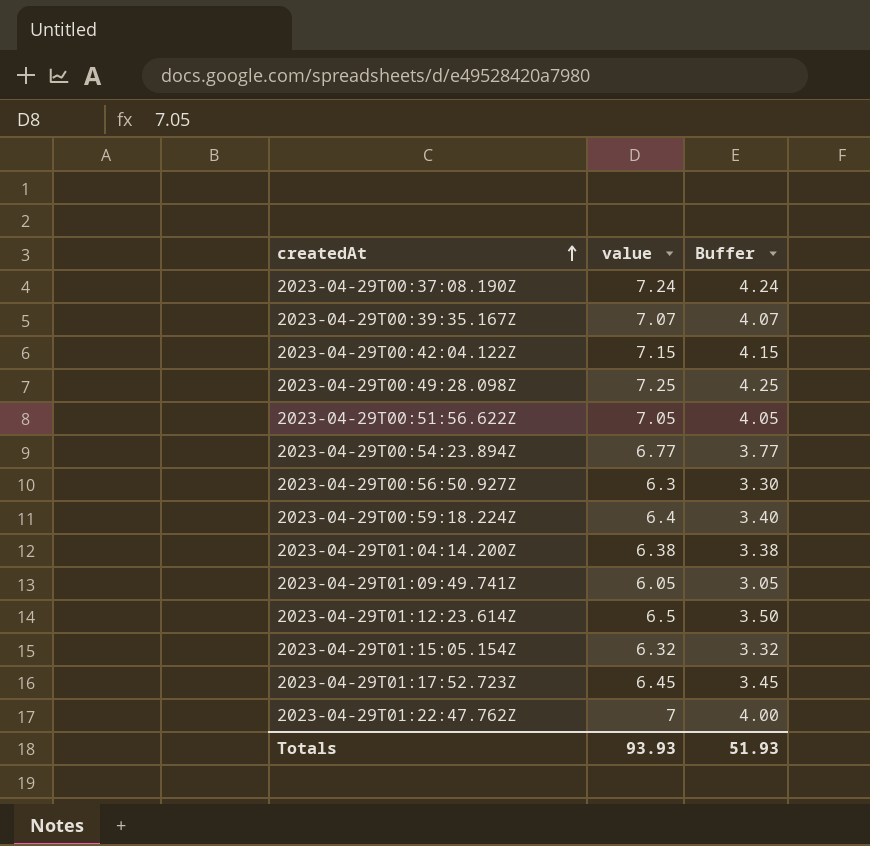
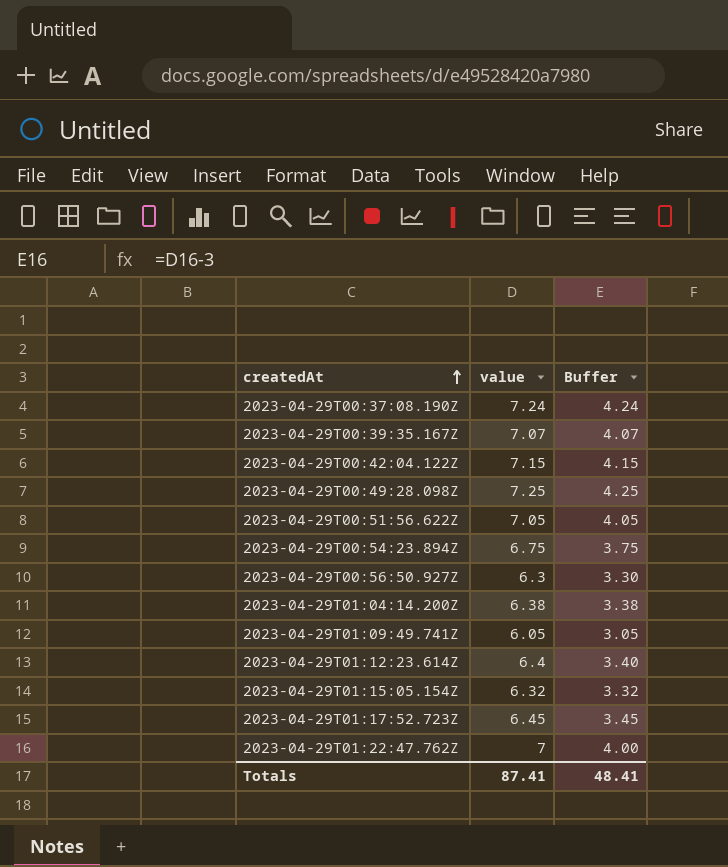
row 2023-04-29T00:59:18.224Z: 6.4 | 3.40 -> none
2023-04-29T00:54:23.894Z | value: 6.77 -> 6.75
2023-04-29T00:54:23.894Z | Buffer: 3.77 -> 3.75
2023-04-29T01:12:23.614Z | value: 6.5 -> 6.4
2023-04-29T01:12:23.614Z | Buffer: 3.50 -> 3.40
Totals | value: 93.93 -> 87.41
Totals | Buffer: 51.93 -> 48.41

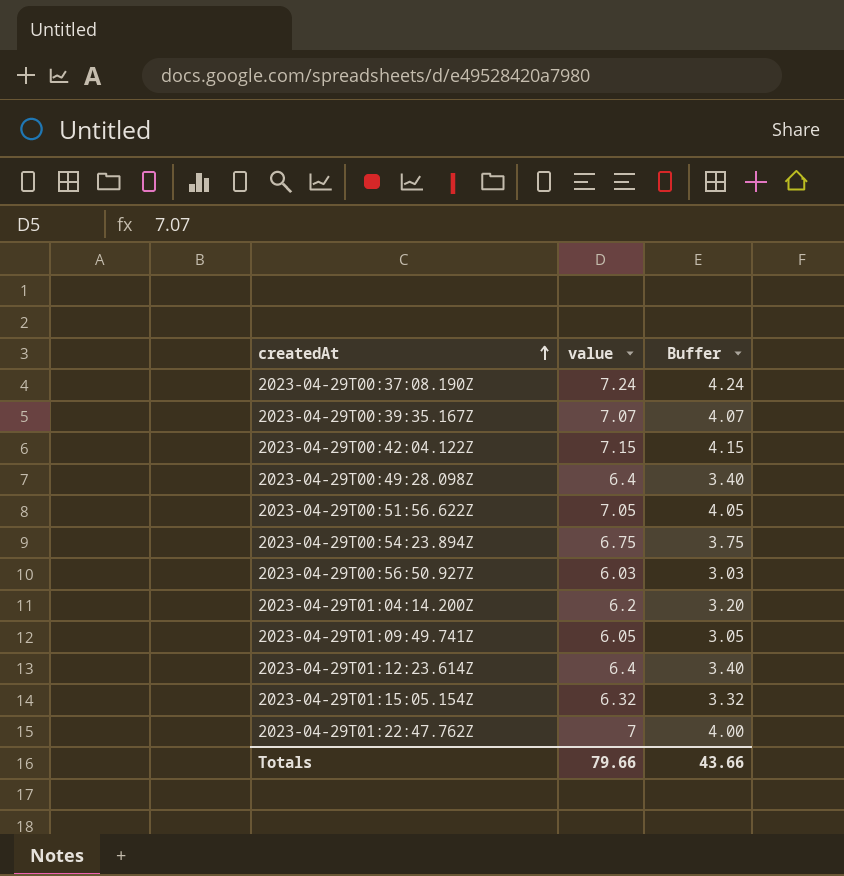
row 2023-04-29T01:17:52.723Z: 6.45 | 3.45 -> none
2023-04-29T00:49:28.098Z | value: 7.25 -> 6.4
2023-04-29T00:49:28.098Z | Buffer: 4.25 -> 3.40
2023-04-29T00:56:50.927Z | value: 6.3 -> 6.03
2023-04-29T00:56:50.927Z | Buffer: 3.30 -> 3.03
2023-04-29T01:04:14.200Z | value: 6.38 -> 6.2
2023-04-29T01:04:14.200Z | Buffer: 3.38 -> 3.20
Totals | value: 87.41 -> 79.66
Totals | Buffer: 48.41 -> 43.66

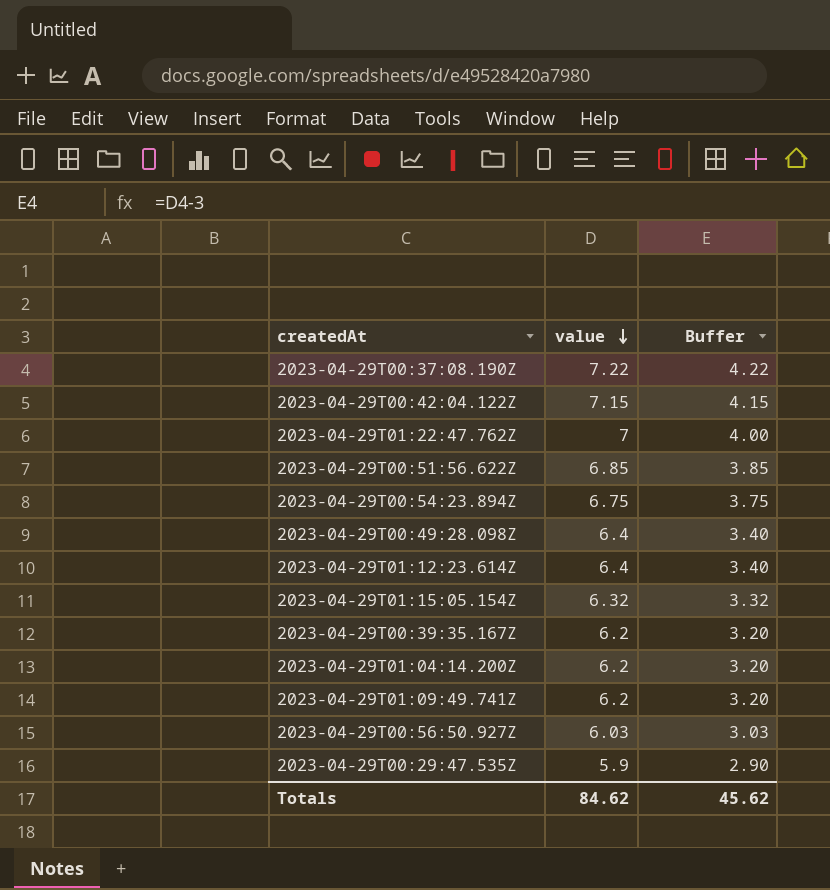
row order: createdAt ascending -> value descending
2023-04-29T00:37:08.190Z | value: 7.24 -> 7.22
2023-04-29T00:37:08.190Z | Buffer: 4.24 -> 4.22
2023-04-29T00:51:56.622Z | value: 7.05 -> 6.85
2023-04-29T00:51:56.622Z | Buffer: 4.05 -> 3.85
2023-04-29T00:39:35.167Z | value: 7.07 -> 6.2
2023-04-29T00:39:35.167Z | Buffer: 4.07 -> 3.20
2023-04-29T01:09:49.741Z | value: 6.05 -> 6.2
2023-04-29T01:09:49.741Z | Buffer: 3.05 -> 3.20
row 2023-04-29T00:29:47.535Z: none -> 5.9 | 2.90
Totals | value: 79.66 -> 84.62
Totals | Buffer: 43.66 -> 45.62

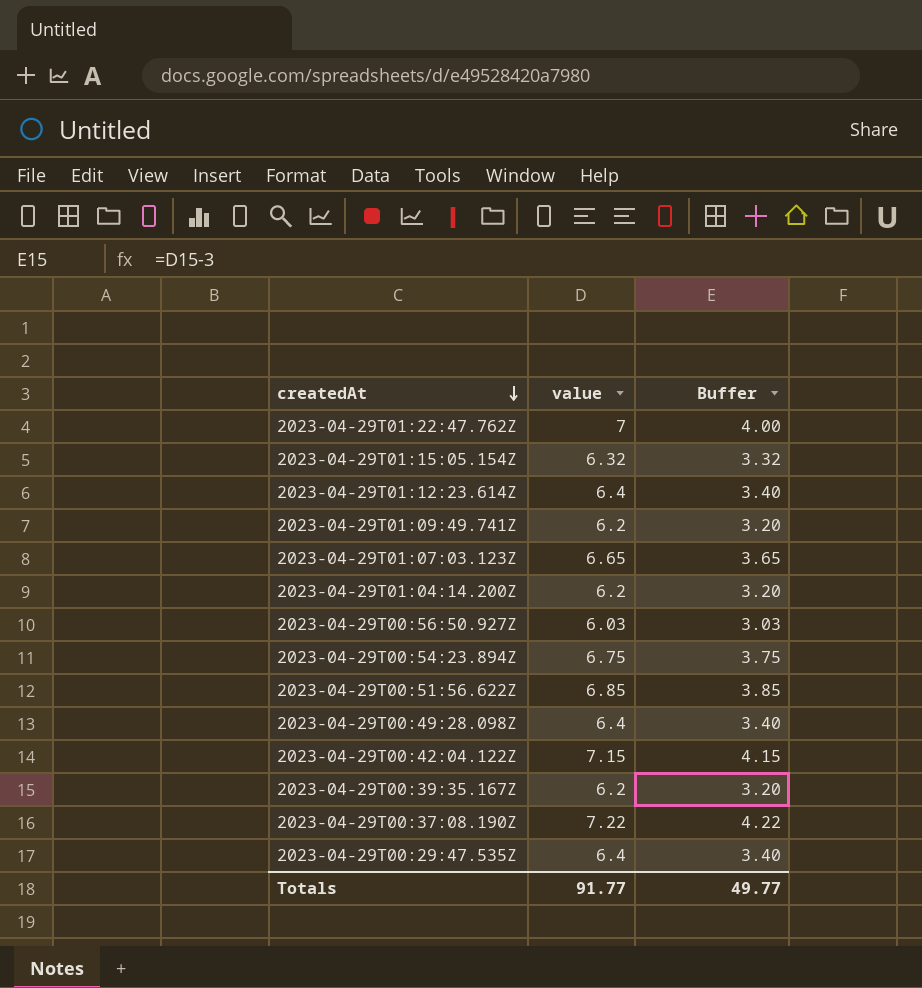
row order: value descending -> createdAt descending
row 2023-04-29T01:07:03.123Z: none -> 6.65 | 3.65
2023-04-29T00:29:47.535Z | value: 5.9 -> 6.4
2023-04-29T00:29:47.535Z | Buffer: 2.90 -> 3.40
Totals | value: 84.62 -> 91.77
Totals | Buffer: 45.62 -> 49.77

